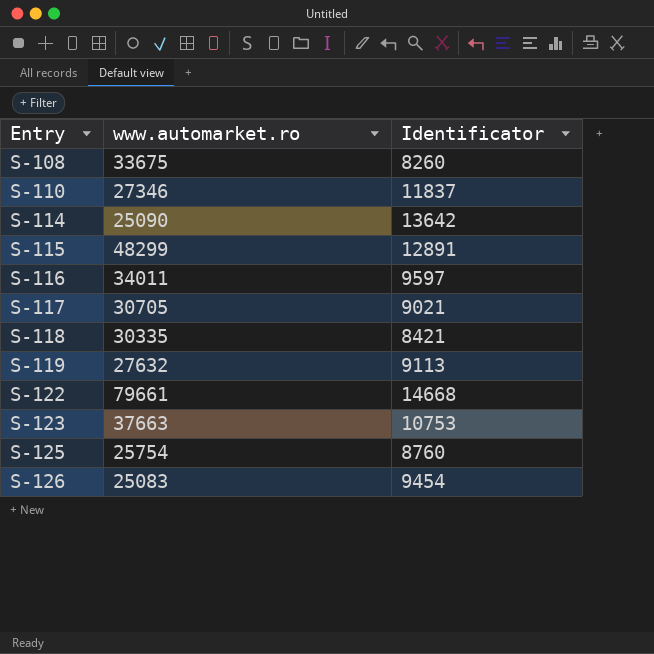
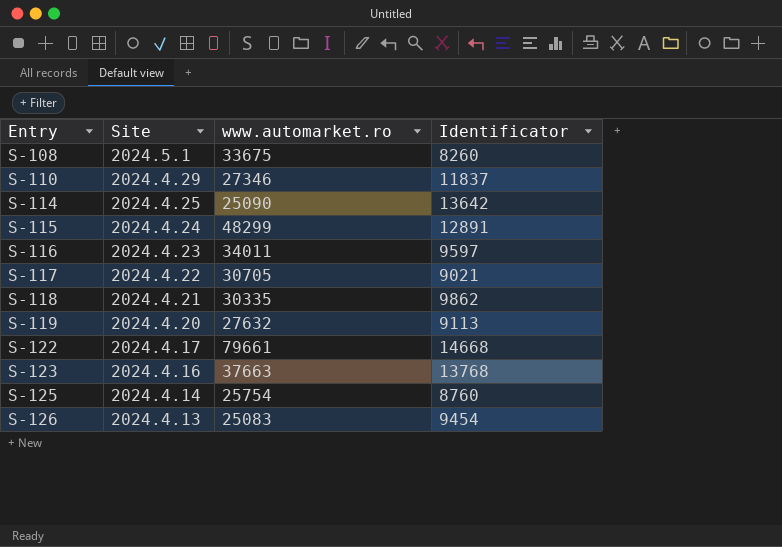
column Site | position: none -> 2
S-118 | Identificator: 8421 -> 9862
S-123 | Identificator: 10753 -> 13768

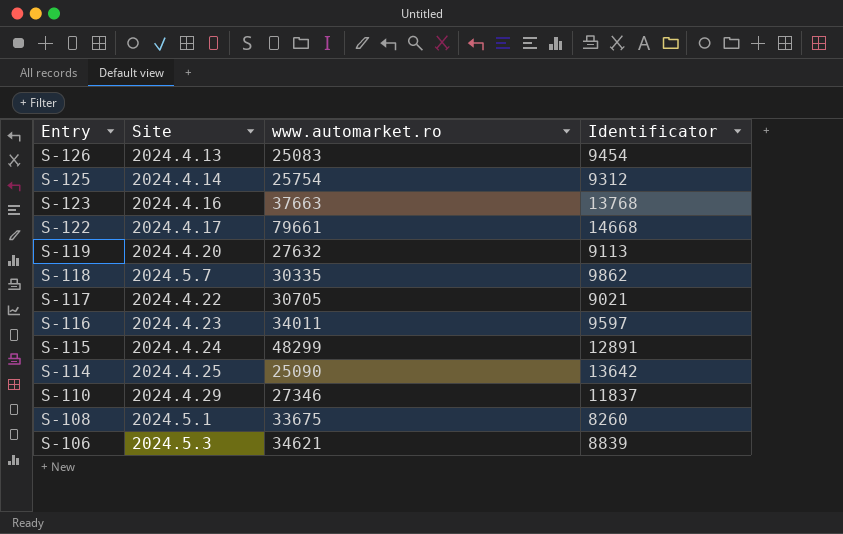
row order: Entry ascending -> Entry descending
S-125 | Identificator: 8760 -> 9312
S-118 | Site: 2024.4.21 -> 2024.5.7
row S-106: none -> 2024.5.3 | 34621 | 8839

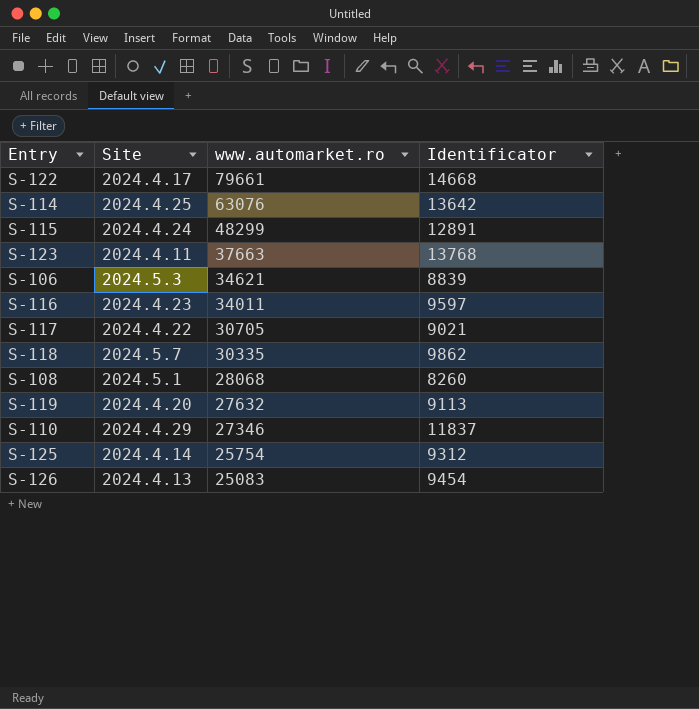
row order: Entry descending -> www.automarket.ro descending
S-114 | www.automarket.ro: 25090 -> 63076
S-123 | Site: 2024.4.16 -> 2024.4.11
S-108 | www.automarket.ro: 33675 -> 28068

